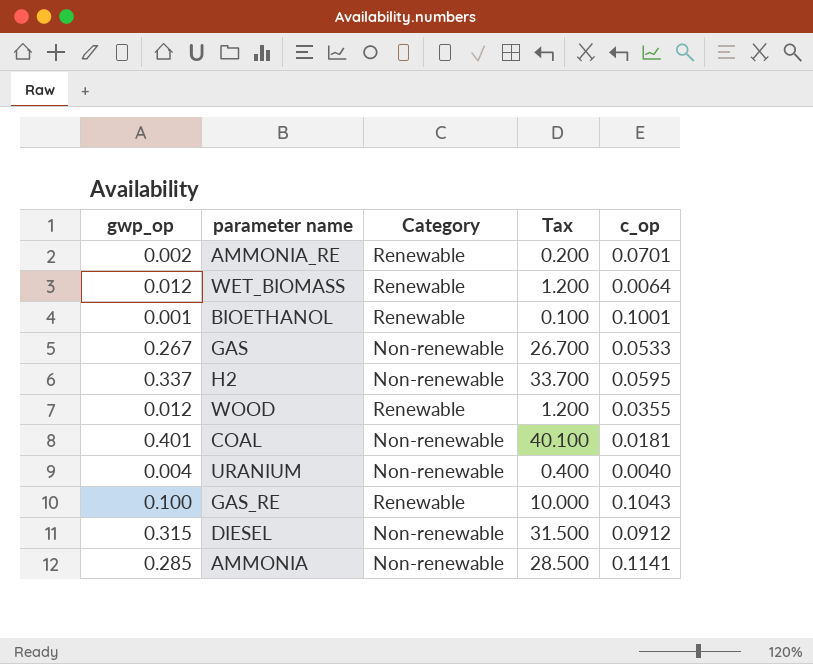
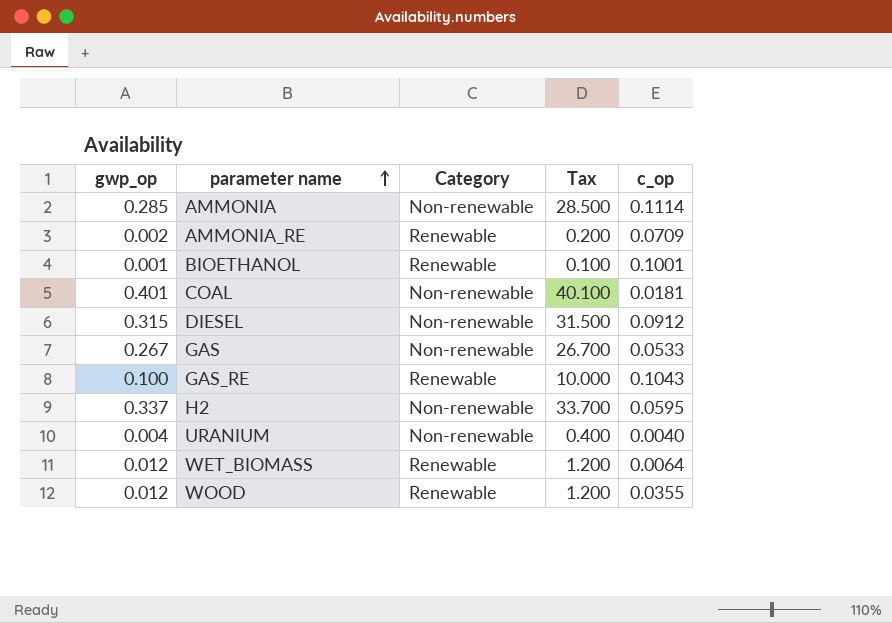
row order: none -> parameter name ascending
AMMONIA | c_op: 0.1141 -> 0.1114
AMMONIA_RE | c_op: 0.0701 -> 0.0709

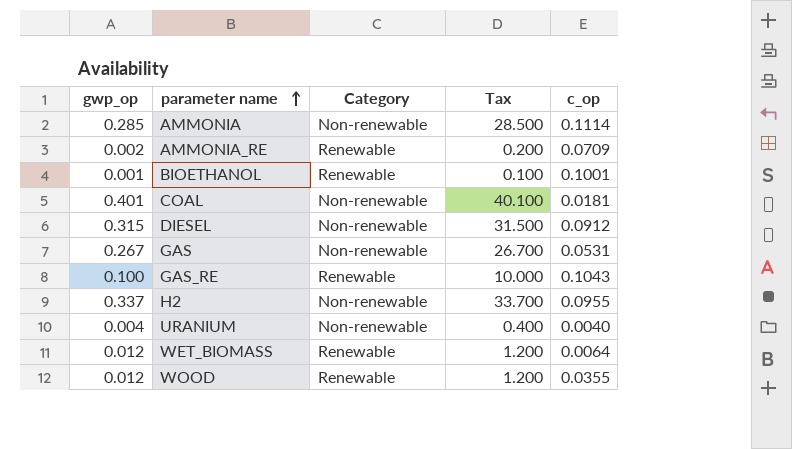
GAS | c_op: 0.0533 -> 0.0531
H2 | c_op: 0.0595 -> 0.0955

